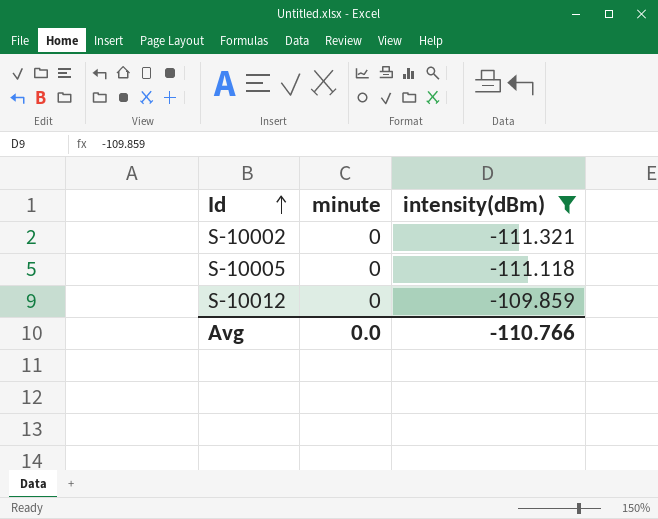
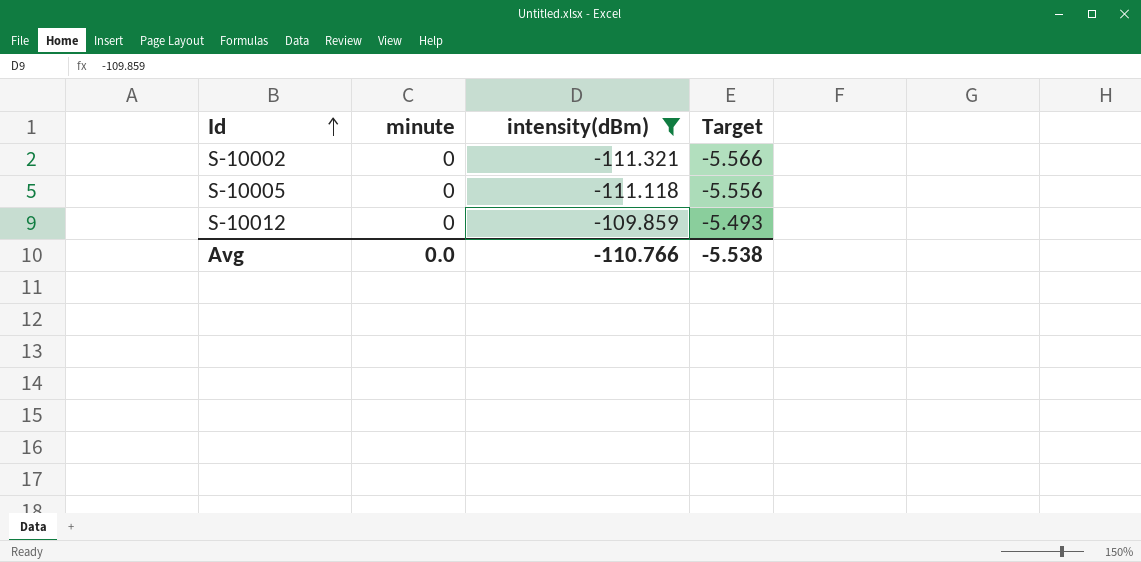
column Target | formula: none -> [intensity(dBm)] * 0.05

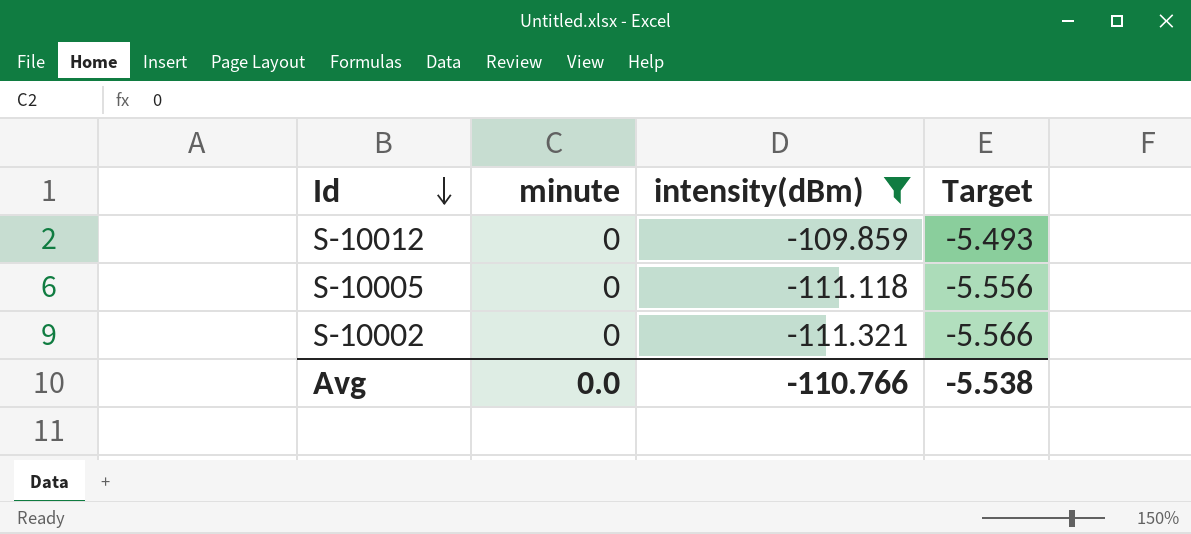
row order: Id ascending -> Id descending

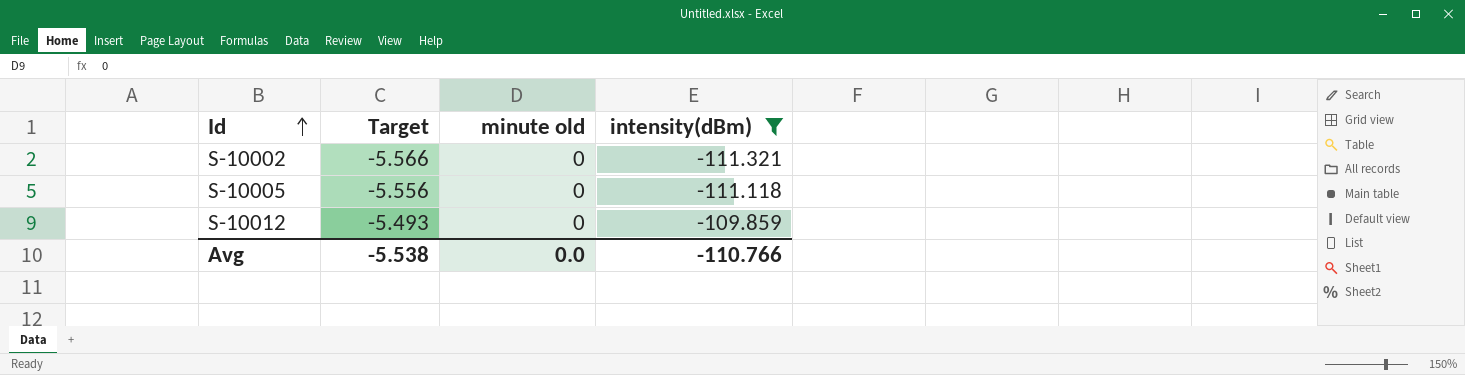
row order: Id descending -> Id ascending
column Target | position: 4 -> 2
column name: minute -> minute old

